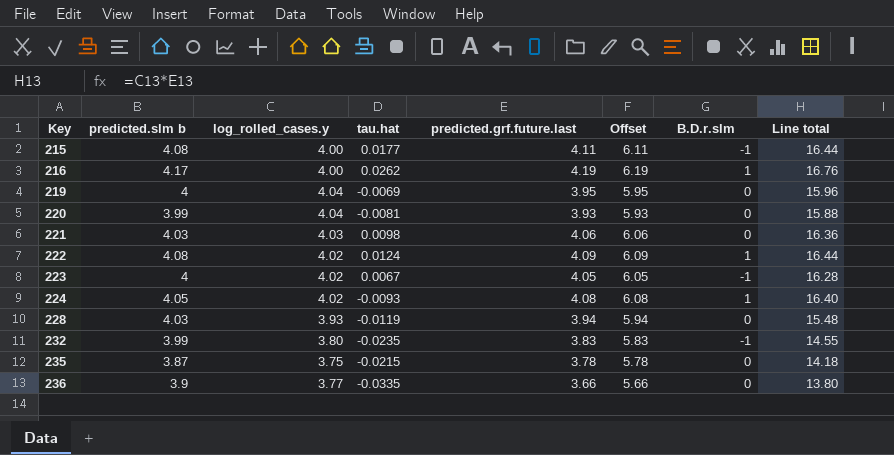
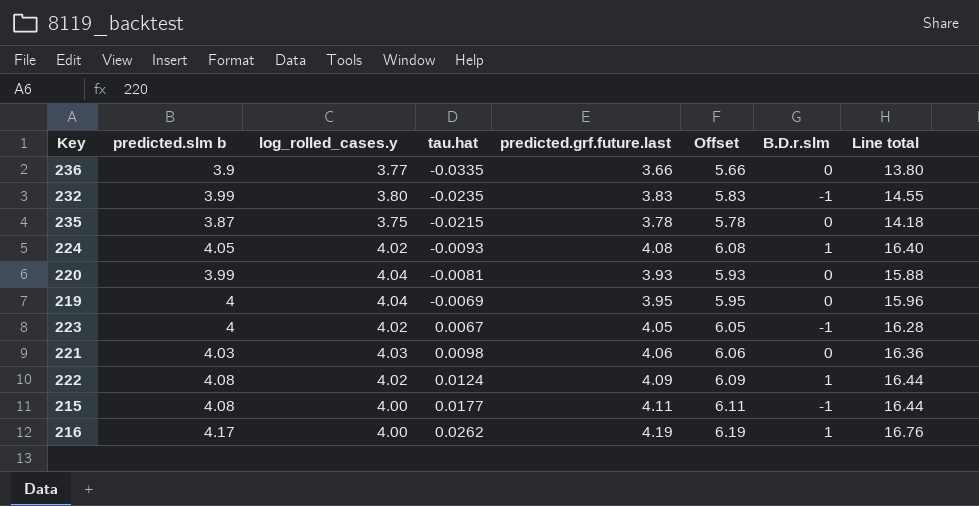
row order: Key ascending -> tau.hat ascending
row 228: 4.03 | 3.93 | -0.0119 | 3.94 | 5.94 | 0 | 15.48 -> none

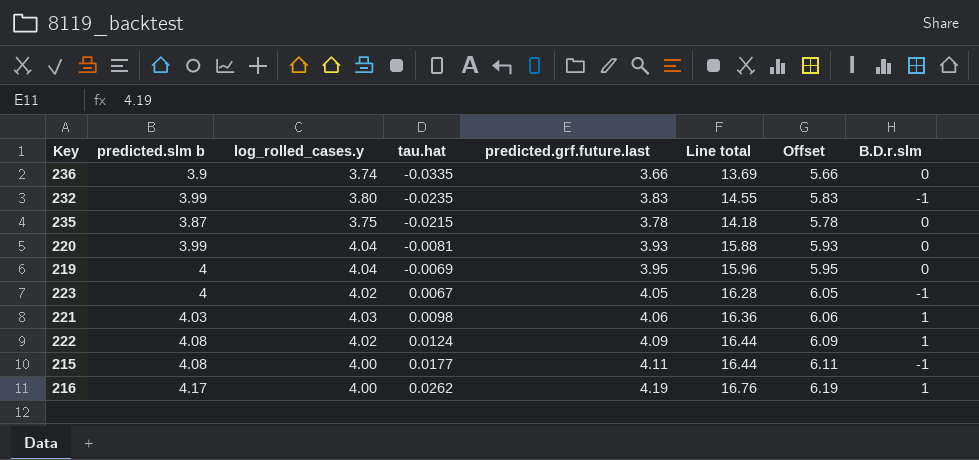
column Line total | position: 8 -> 6
row 224: 4.05 | 4.02 | -0.0093 | 4.08 | 6.08 | 1 | 16.40 -> none
236 | log_rolled_cases.y: 3.77 -> 3.74
236 | Line total: 13.80 -> 13.69
221 | B.D.r.slm: 0 -> 1

